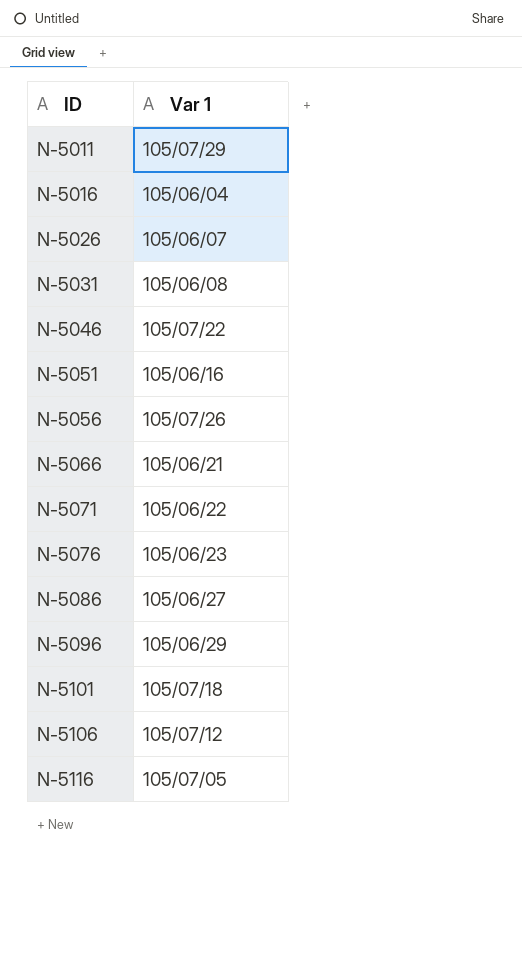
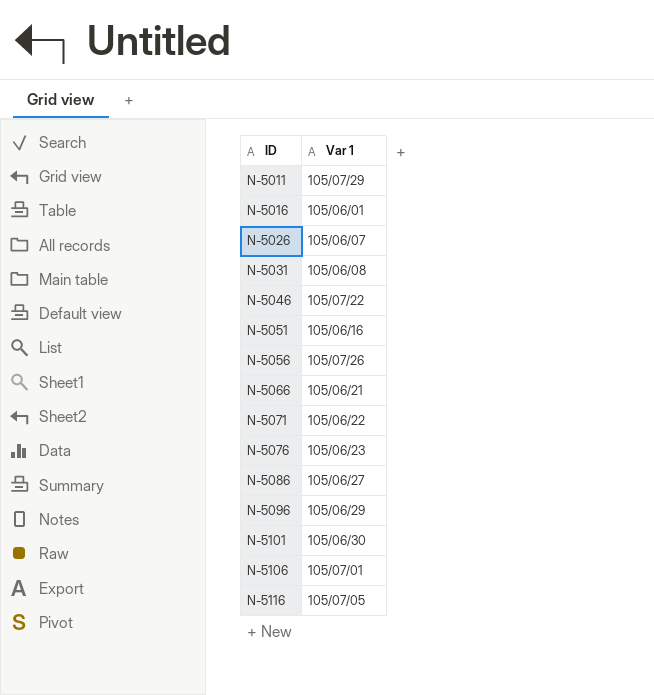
N-5016 | Var 1: 105/06/04 -> 105/06/01
N-5101 | Var 1: 105/07/18 -> 105/06/30
N-5106 | Var 1: 105/07/12 -> 105/07/01

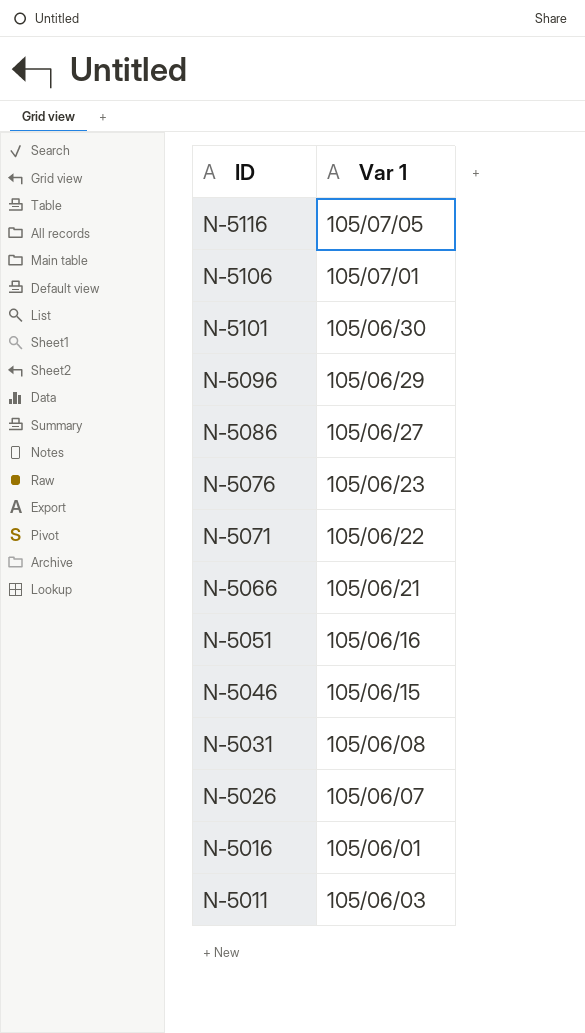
row order: ID ascending -> ID descending
row N-5056: 105/07/26 -> none
N-5046 | Var 1: 105/07/22 -> 105/06/15
N-5011 | Var 1: 105/07/29 -> 105/06/03

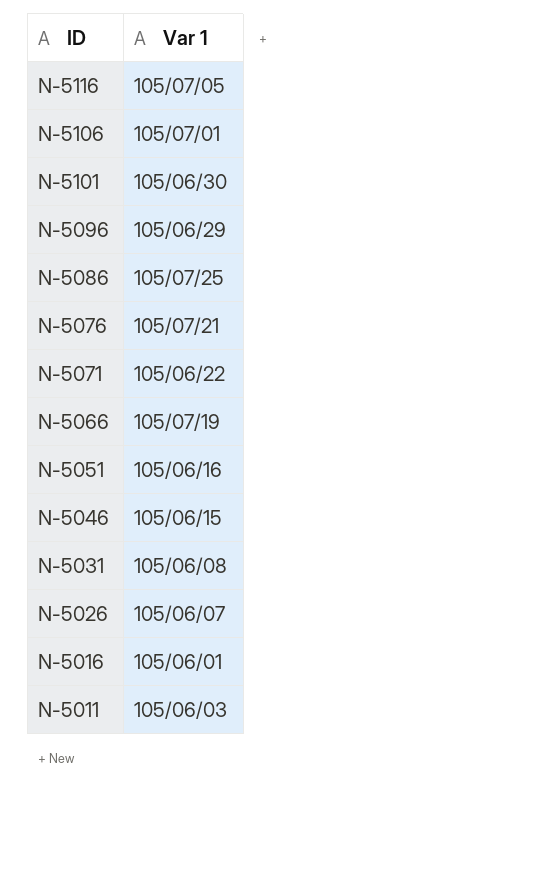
N-5086 | Var 1: 105/06/27 -> 105/07/25
N-5076 | Var 1: 105/06/23 -> 105/07/21
N-5066 | Var 1: 105/06/21 -> 105/07/19

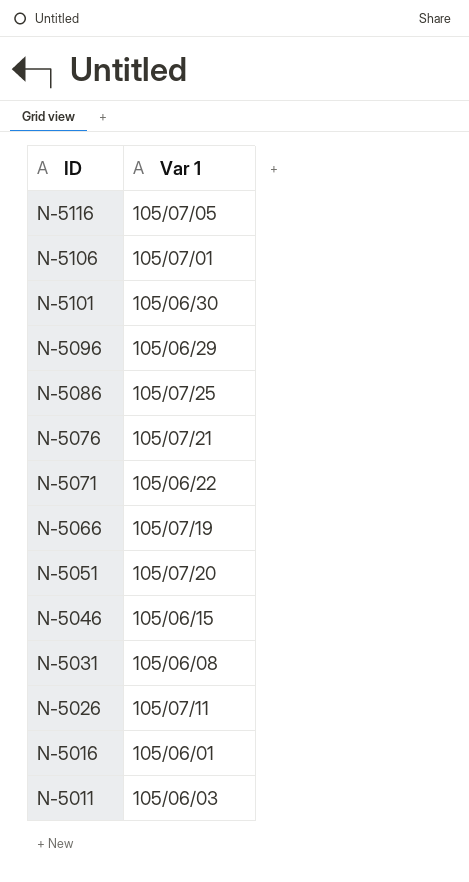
N-5051 | Var 1: 105/06/16 -> 105/07/20
N-5026 | Var 1: 105/06/07 -> 105/07/11

